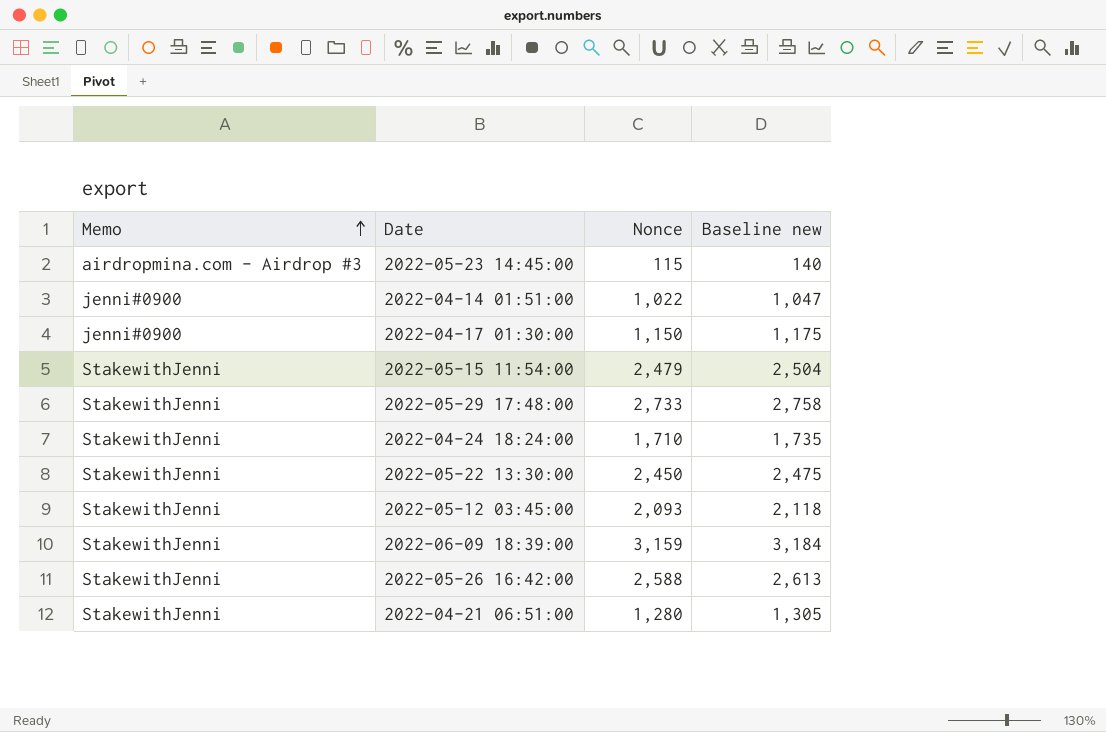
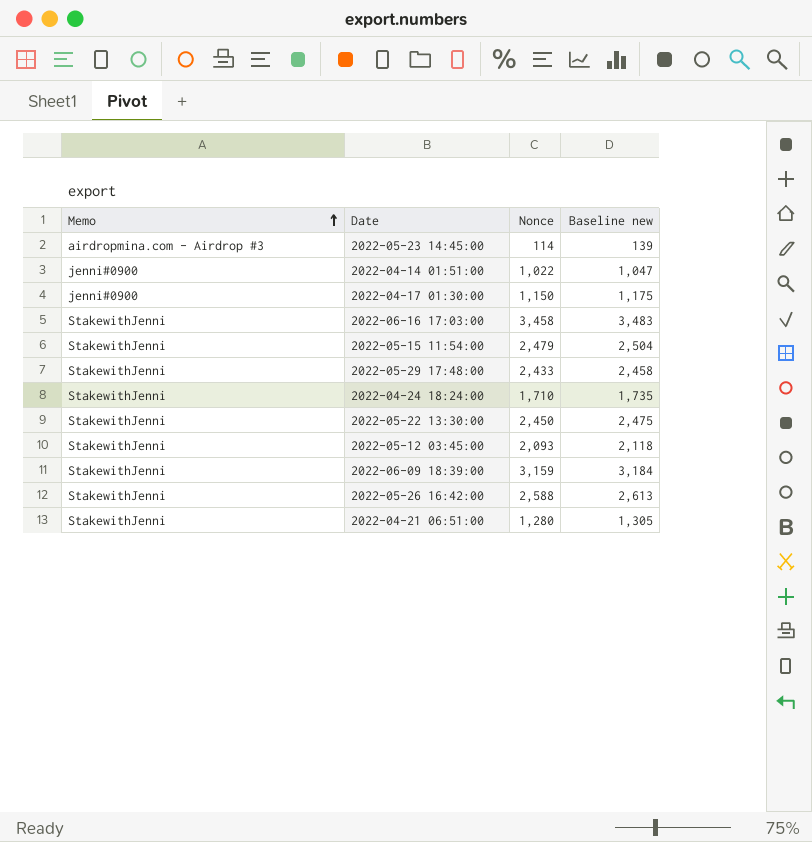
2022-05-23 14:45:00 | Nonce: 115 -> 114
2022-05-23 14:45:00 | Baseline new: 140 -> 139
row 2022-06-16 17:03:00: none -> StakewithJenni | 3,458 | 3,483
2022-05-29 17:48:00 | Nonce: 2,733 -> 2,433
2022-05-29 17:48:00 | Baseline new: 2,758 -> 2,458

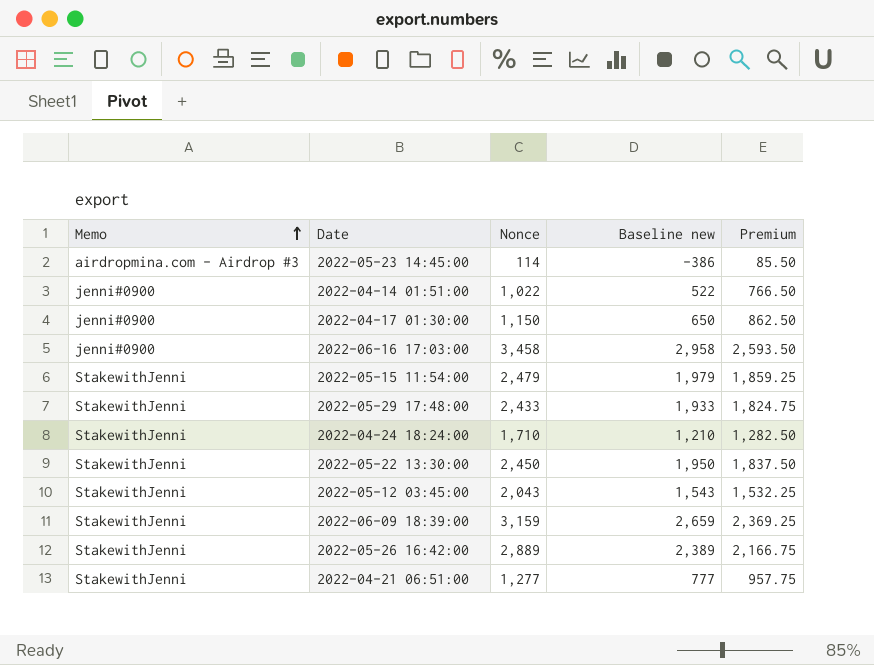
column Baseline new | formula: [Nonce] + 25 -> [Nonce] - 500
column Premium | formula: none -> [Nonce] * 0.75
2022-06-16 17:03:00 | Memo: StakewithJenni -> jenni#0900
2022-05-12 03:45:00 | Nonce: 2,093 -> 2,043
2022-05-26 16:42:00 | Nonce: 2,588 -> 2,889
2022-04-21 06:51:00 | Nonce: 1,280 -> 1,277

